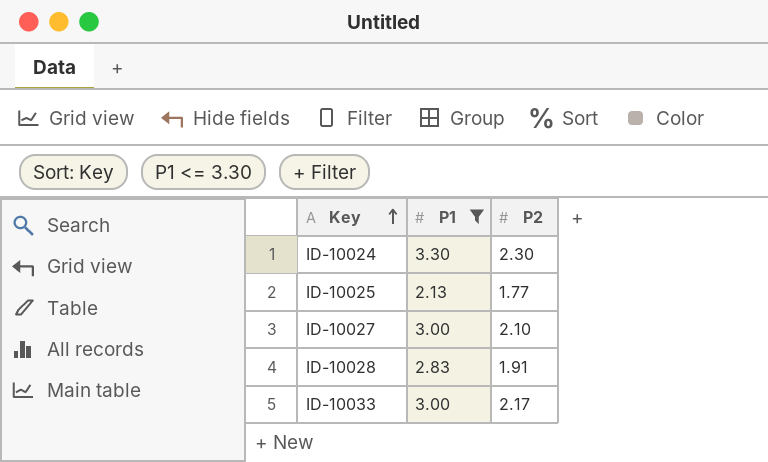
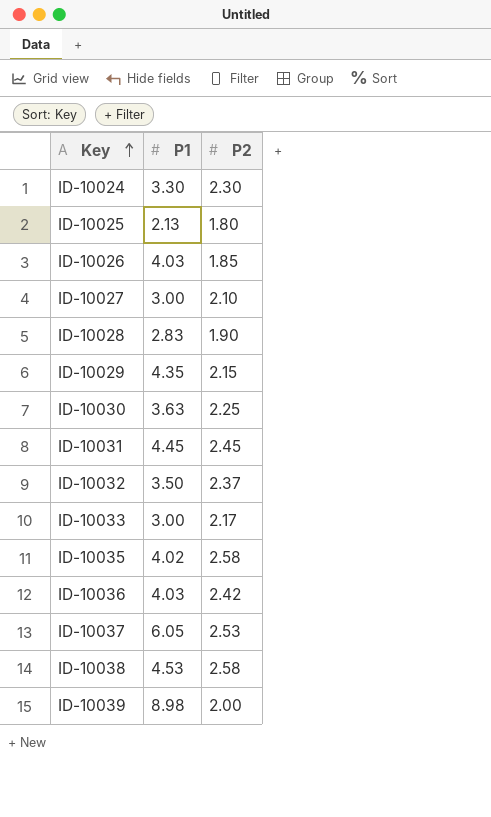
filter: P1 <= 3.30 -> none
ID-10025 | P2: 1.77 -> 1.80
ID-10028 | P2: 1.91 -> 1.90

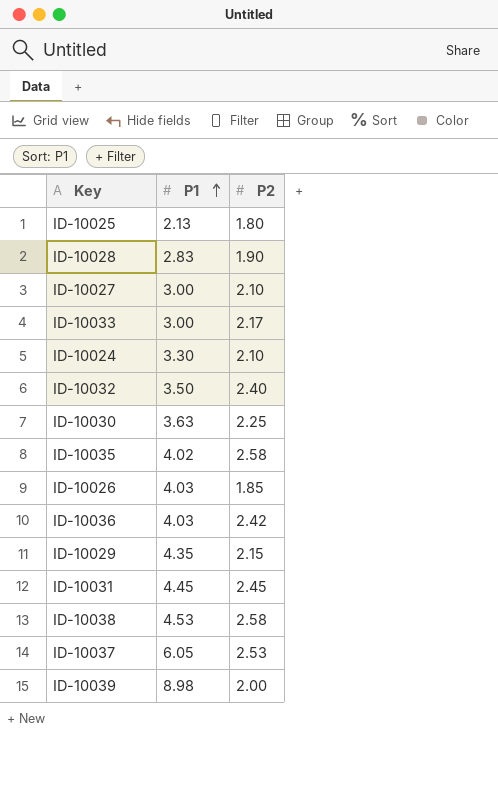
row order: Key ascending -> P1 ascending
ID-10024 | P2: 2.30 -> 2.10
ID-10032 | P2: 2.37 -> 2.40

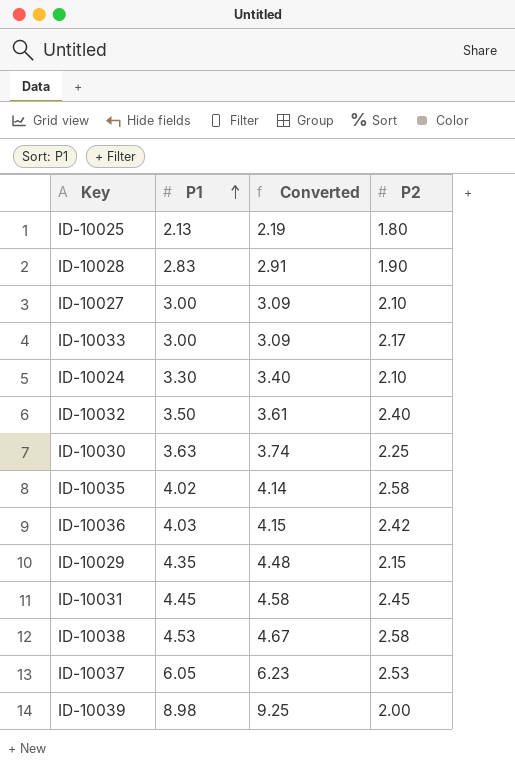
column Converted | formula: none -> [P1] * 1.03
row ID-10026: 4.03 | 1.85 -> none

